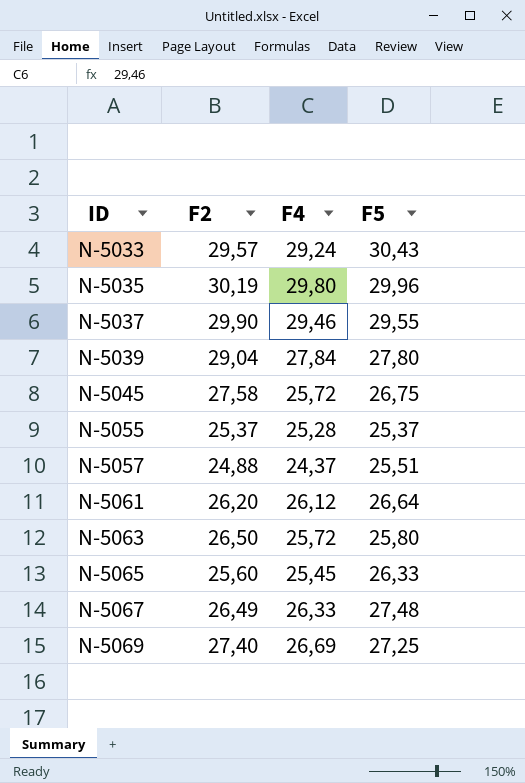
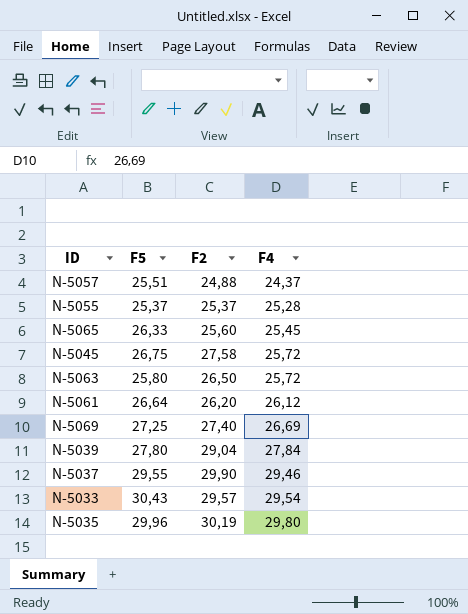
row order: ID ascending -> F4 ascending
column F5 | position: 4 -> 2
row N-5067: 26,49 | 26,33 | 27,48 -> none
N-5033 | F4: 29,24 -> 29,54

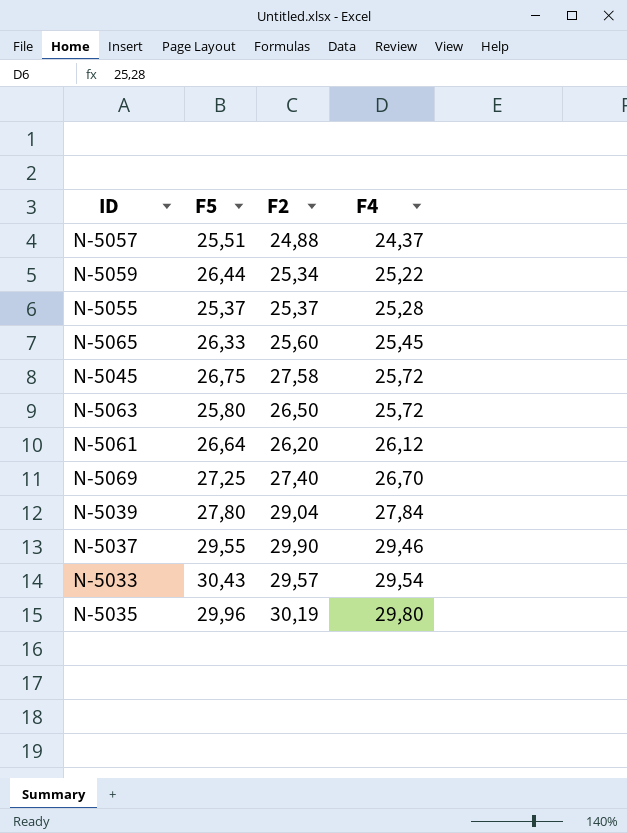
row N-5059: none -> 26,44 | 25,34 | 25,22
N-5069 | F4: 26,69 -> 26,70

